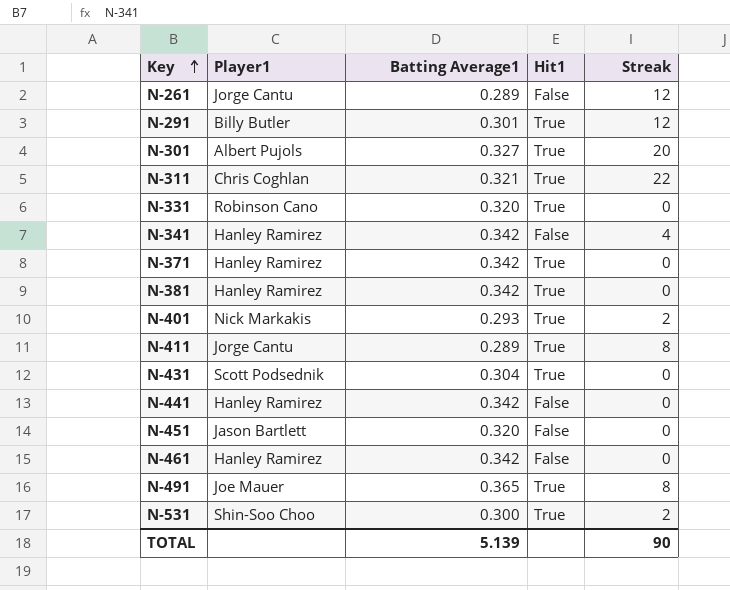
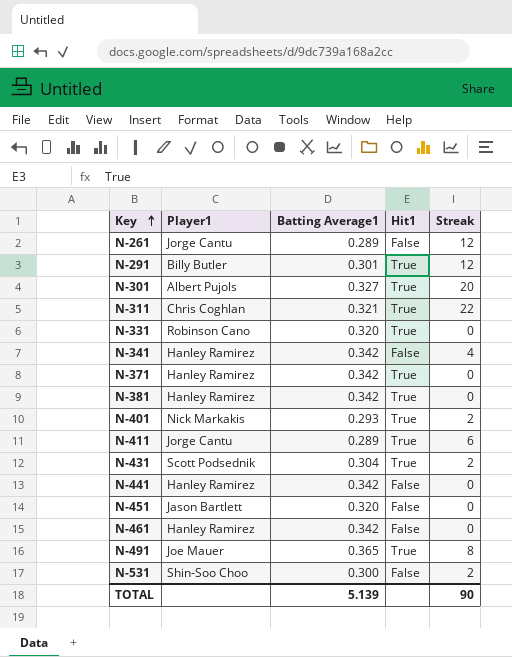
N-411 | Streak: 8 -> 6
N-431 | Streak: 0 -> 2
N-531 | Hit1: True -> False

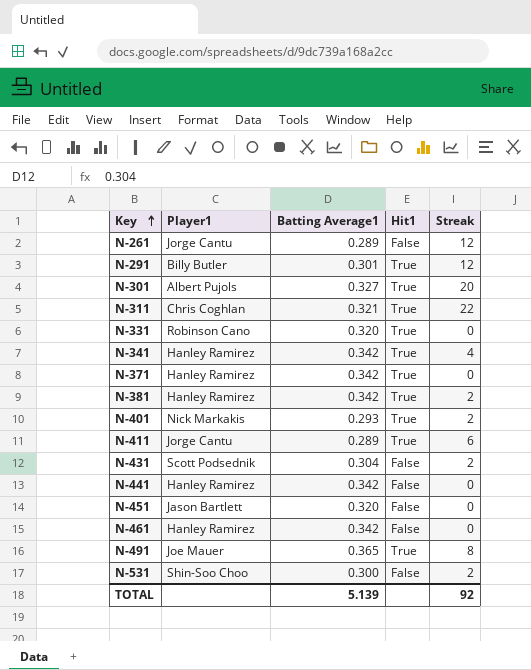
N-341 | Hit1: False -> True
N-381 | Streak: 0 -> 2
N-431 | Hit1: True -> False
TOTAL | Streak: 90 -> 92

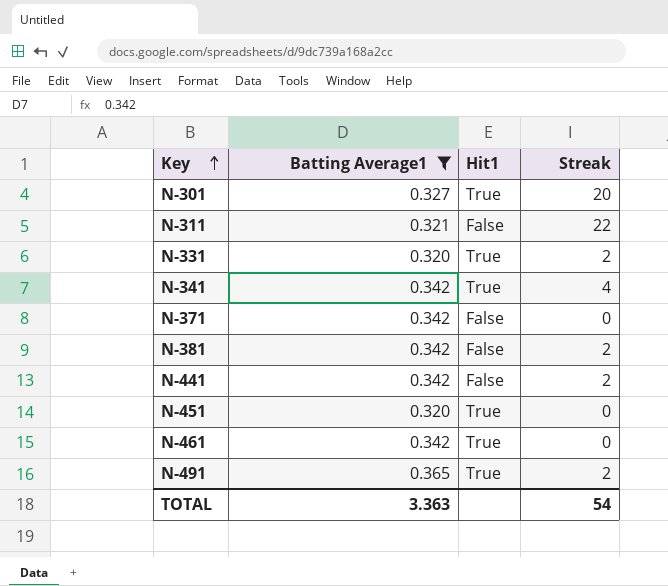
filter: none -> Batting Average1 >= 0.320
column Player1 | position: 2 -> none
N-311 | Hit1: True -> False
N-331 | Streak: 0 -> 2
N-371 | Hit1: True -> False
N-381 | Hit1: True -> False
N-441 | Streak: 0 -> 2
N-451 | Hit1: False -> True
N-461 | Hit1: False -> True
N-491 | Streak: 8 -> 2
TOTAL | Batting Average1: 5.139 -> 3.363
TOTAL | Streak: 92 -> 54

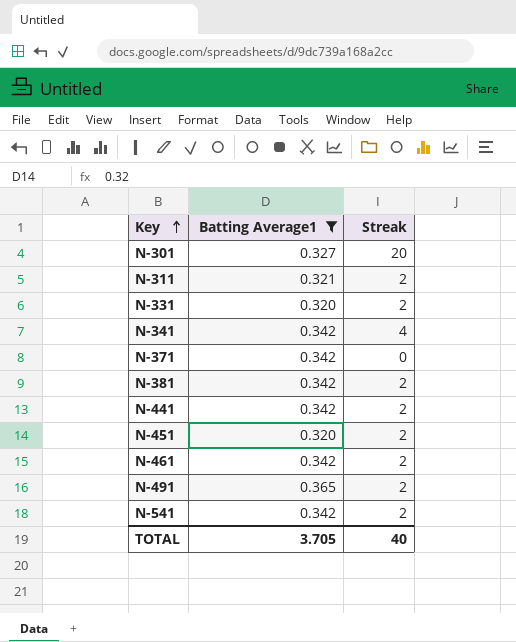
column Hit1 | position: 3 -> none
N-311 | Streak: 22 -> 2
N-451 | Streak: 0 -> 2
N-461 | Streak: 0 -> 2
row N-541: none -> 0.342 | 2
TOTAL | Batting Average1: 3.363 -> 3.705
TOTAL | Streak: 54 -> 40

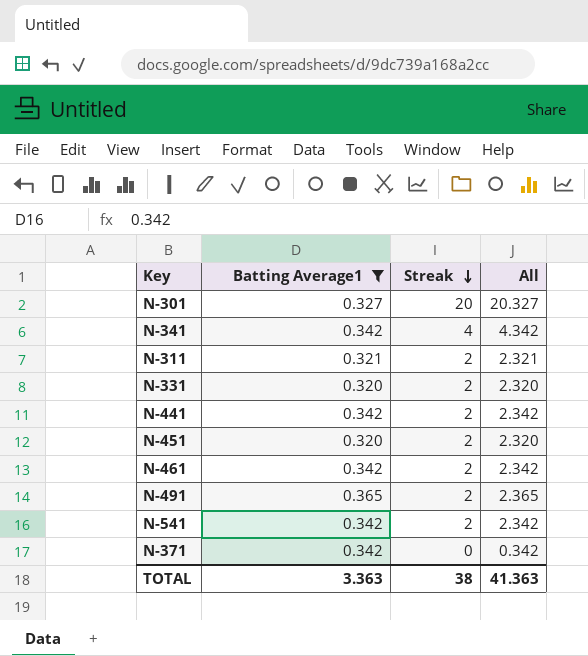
row order: Key ascending -> Streak descending
column All | formula: none -> [Batting Average1] + [Streak]
row N-381: 0.342 | 2 -> none
TOTAL | Batting Average1: 3.705 -> 3.363
TOTAL | Streak: 40 -> 38

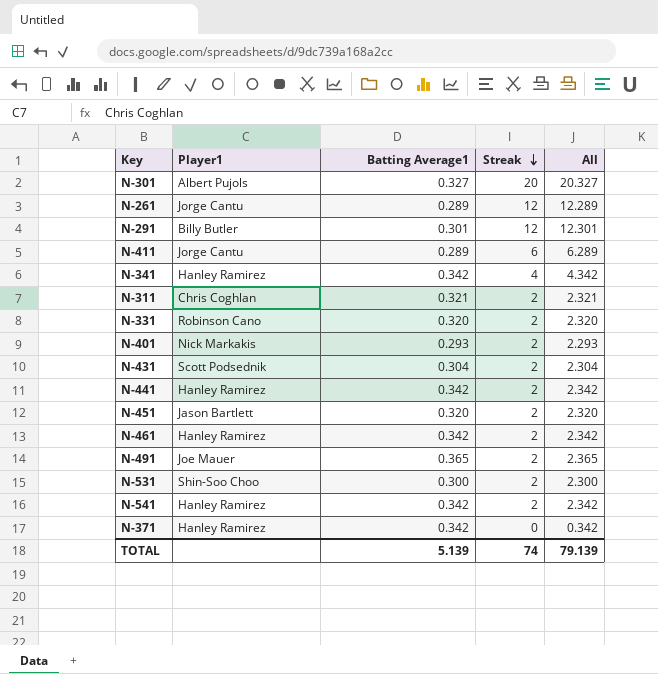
filter: Batting Average1 >= 0.320 -> none
column Player1 | position: none -> 2
TOTAL | Batting Average1: 3.363 -> 5.139
TOTAL | Streak: 38 -> 74
TOTAL | All: 41.363 -> 79.139

